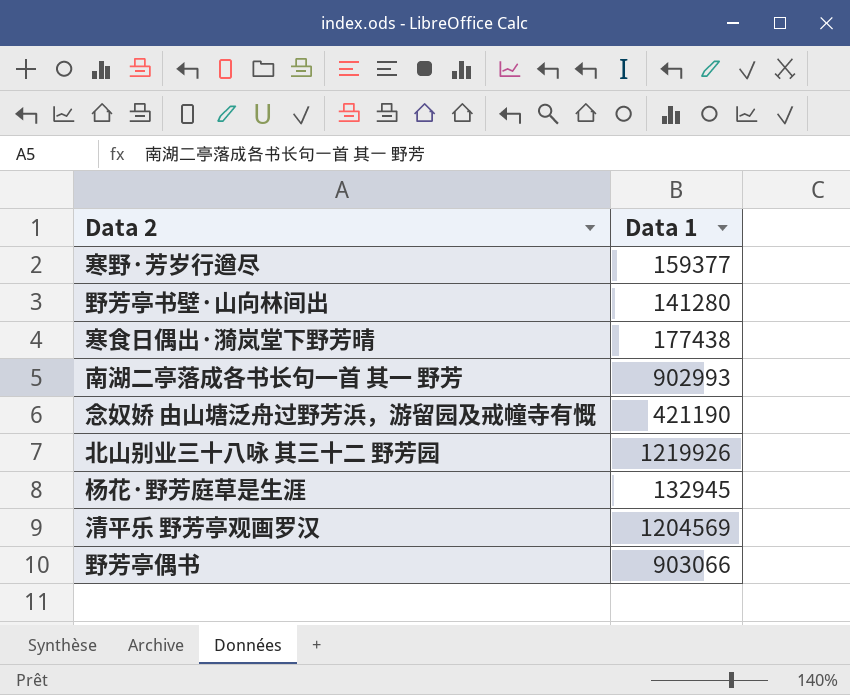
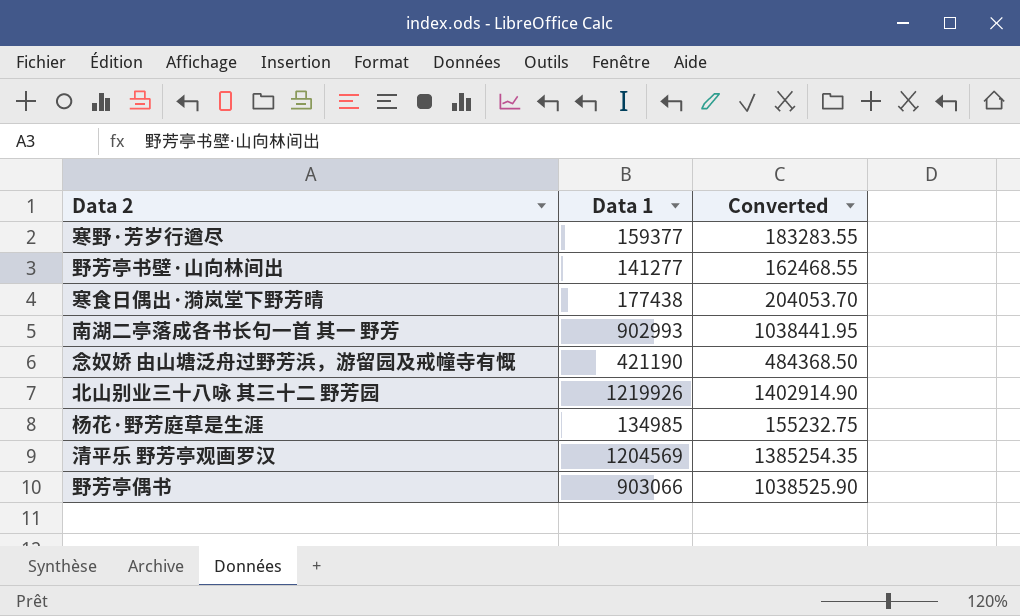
column Converted | formula: none -> [Data 1] * 1.15
野芳亭书壁·山向林间出 | Data 1: 141280 -> 141277
杨花·野芳庭草是生涯 | Data 1: 132945 -> 134985

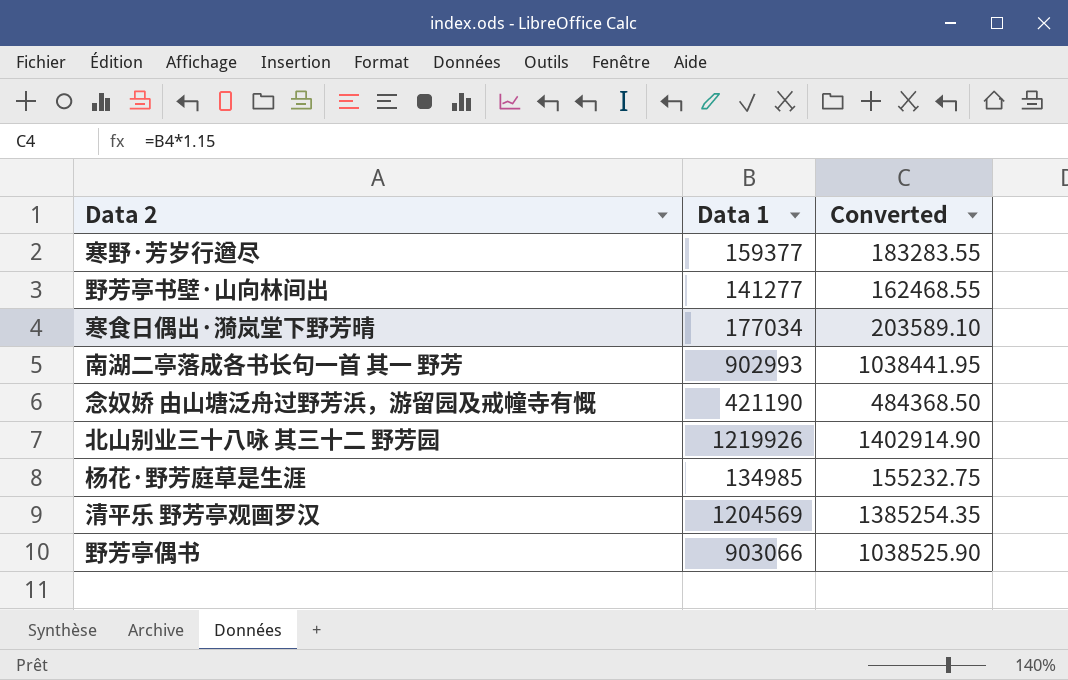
寒食日偶出·漪岚堂下野芳晴 | Data 1: 177438 -> 177034
寒食日偶出·漪岚堂下野芳晴 | Converted: 204053.70 -> 203589.10

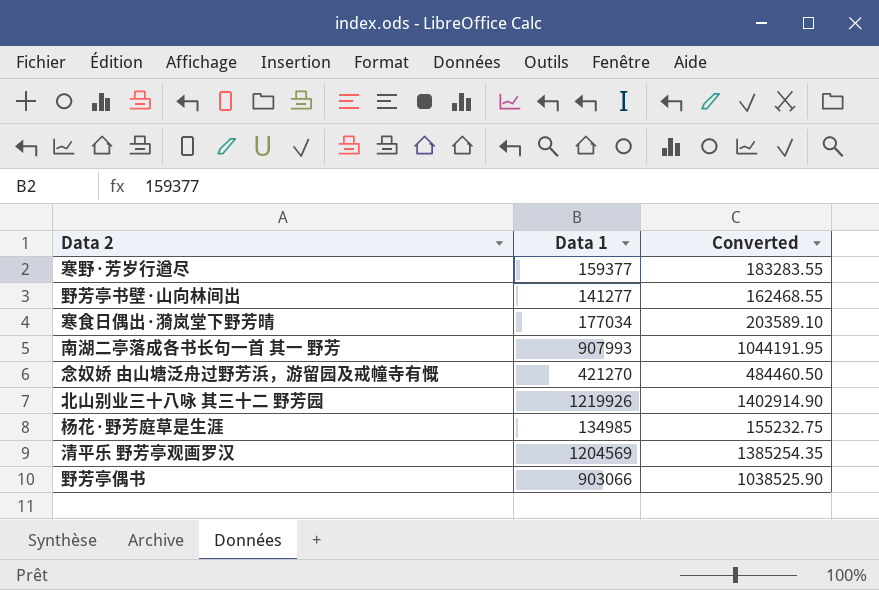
南湖二亭落成各书长句一首 其一 野芳 | Data 1: 902993 -> 907993
南湖二亭落成各书长句一首 其一 野芳 | Converted: 1038441.95 -> 1044191.95
念奴娇 由山塘泛舟过野芳浜，游留园及戒幢寺有慨 | Data 1: 421190 -> 421270
念奴娇 由山塘泛舟过野芳浜，游留园及戒幢寺有慨 | Converted: 484368.50 -> 484460.50

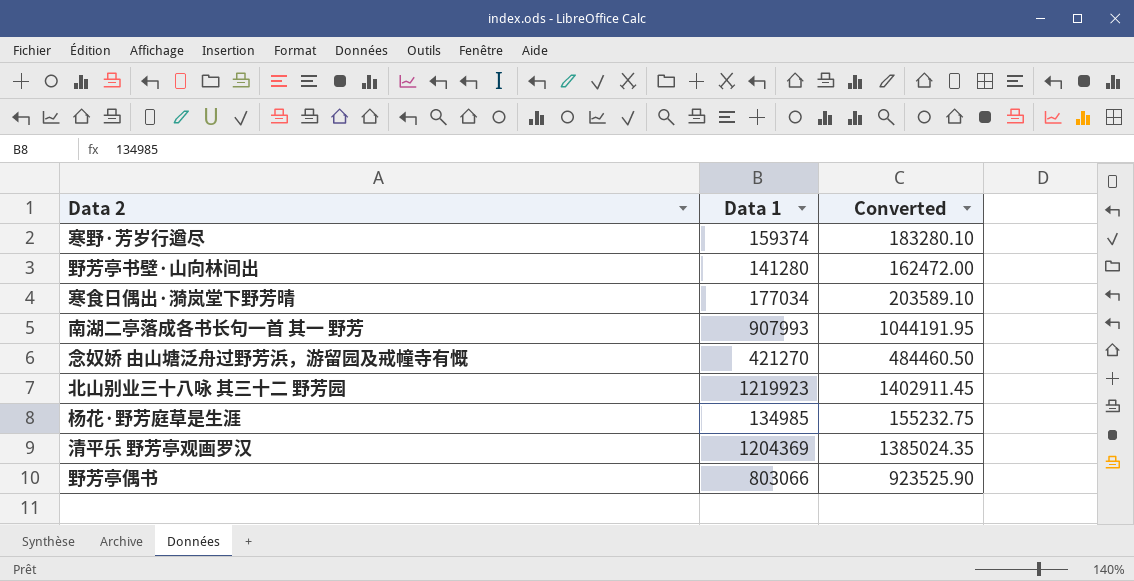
寒野·芳岁行遒尽 | Data 1: 159377 -> 159374
寒野·芳岁行遒尽 | Converted: 183283.55 -> 183280.10
野芳亭书壁·山向林间出 | Data 1: 141277 -> 141280
野芳亭书壁·山向林间出 | Converted: 162468.55 -> 162472.00
北山别业三十八咏 其三十二 野芳园 | Data 1: 1219926 -> 1219923
北山别业三十八咏 其三十二 野芳园 | Converted: 1402914.90 -> 1402911.45
清平乐 野芳亭观画罗汉 | Data 1: 1204569 -> 1204369
清平乐 野芳亭观画罗汉 | Converted: 1385254.35 -> 1385024.35
野芳亭偶书 | Data 1: 903066 -> 803066
野芳亭偶书 | Converted: 1038525.90 -> 923525.90

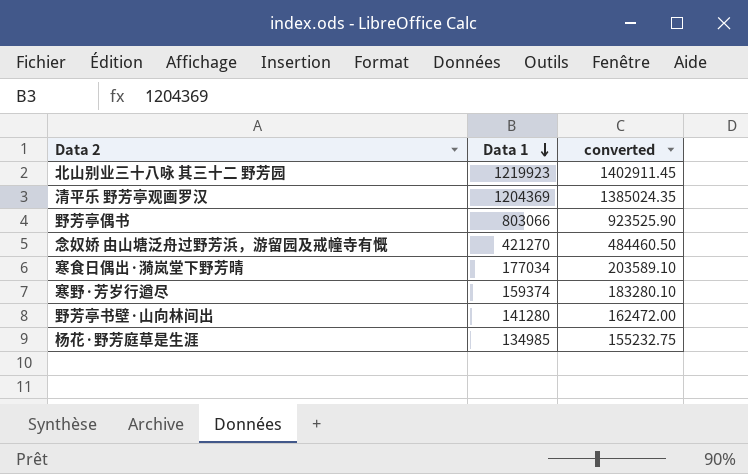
row order: none -> Data 1 descending
column name: Converted -> converted
row 南湖二亭落成各书长句一首 其一 野芳: 907993 | 1044191.95 -> none

